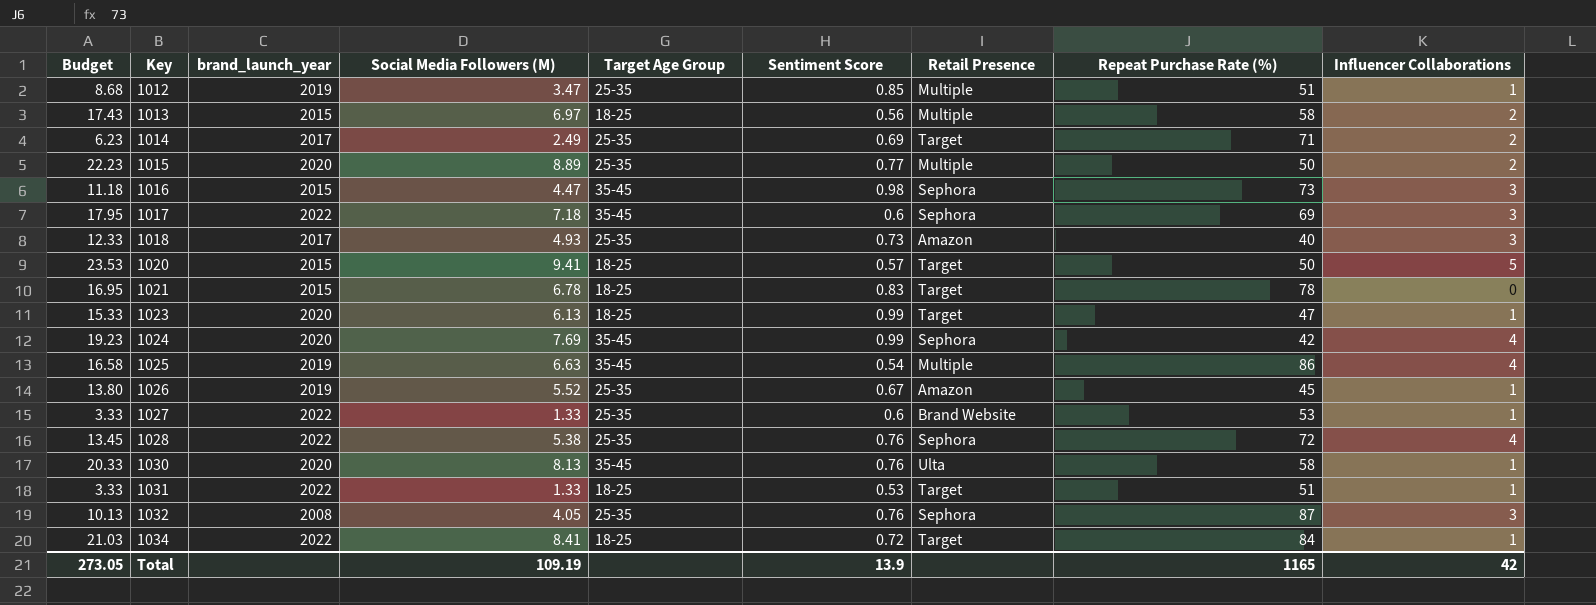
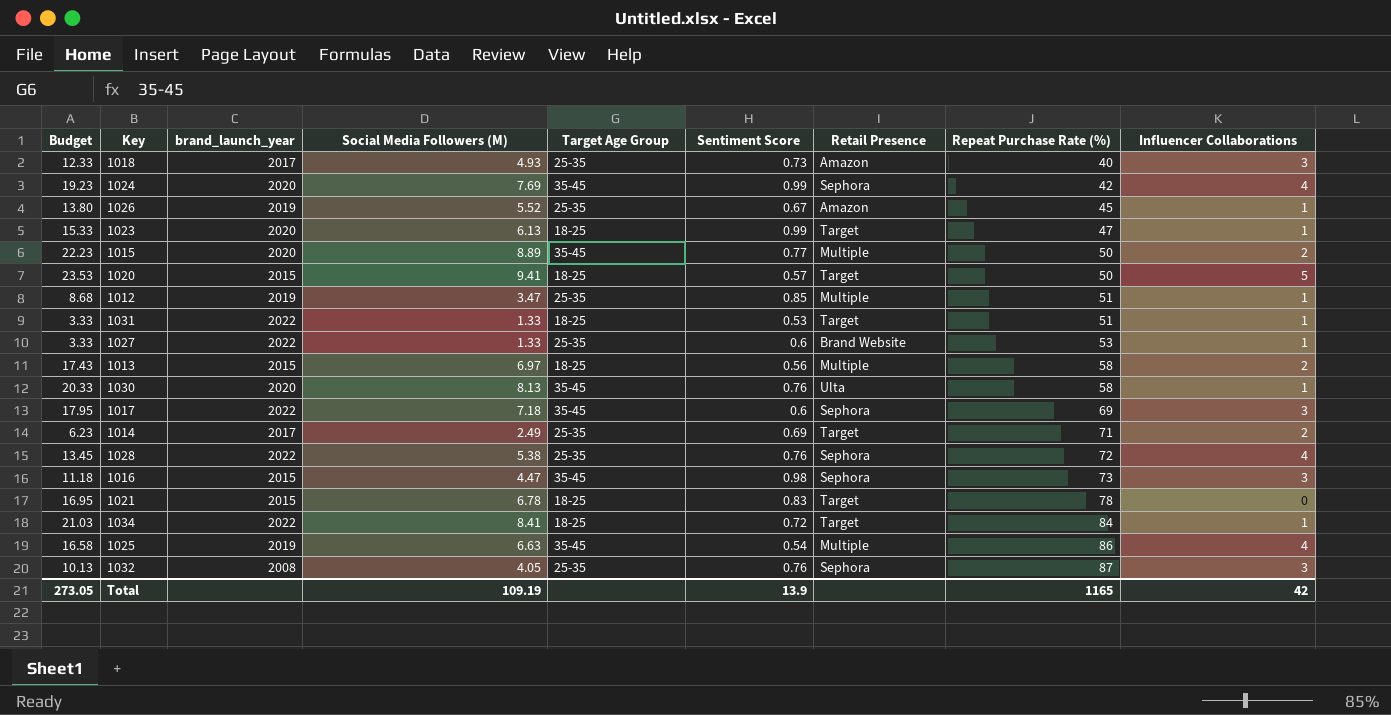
row order: Key ascending -> Repeat Purchase Rate (%) ascending
1015 | Target Age Group: 25-35 -> 35-45

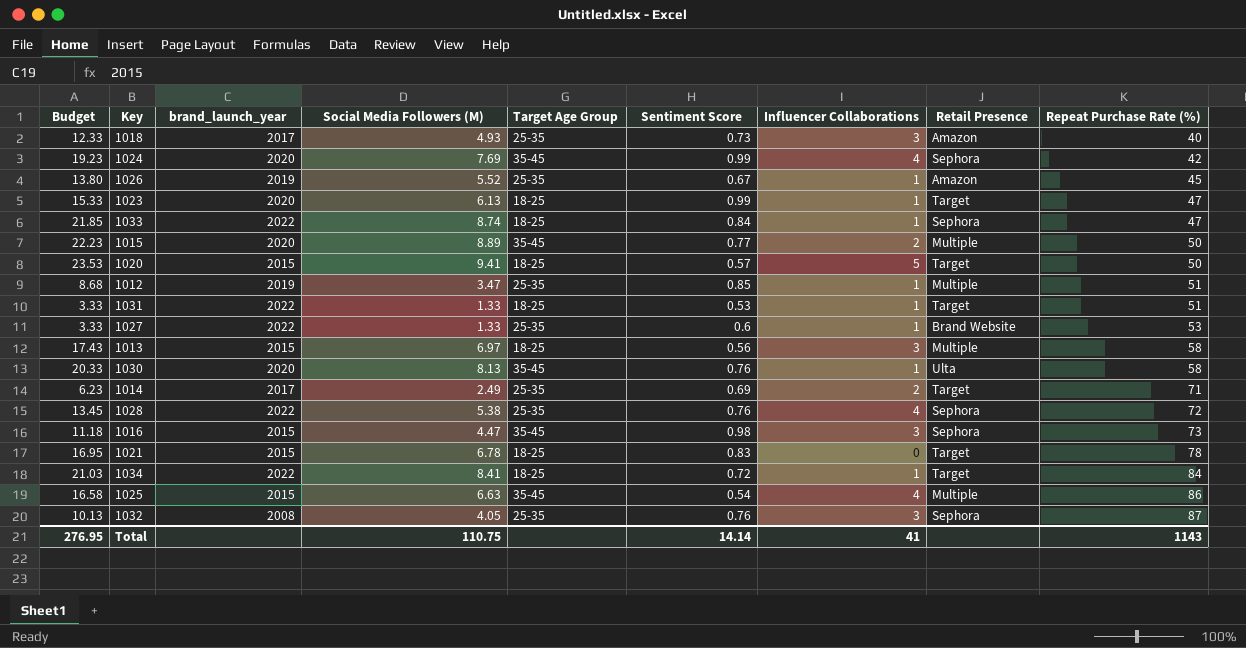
column Influencer Collaborations | position: 9 -> 7
row 1017: 17.95 | 2022 | 7.18 | 35-45 | 0.6 | Sephora | 69 | 3 -> none
row 1033: none -> 21.85 | 2022 | 8.74 | 18-25 | 0.84 | 1 | Sephora | 47
1013 | Influencer Collaborations: 2 -> 3
1025 | brand_launch_year: 2019 -> 2015
Total | Budget: 273.05 -> 276.95
Total | Social Media Followers (M): 109.19 -> 110.75
Total | Sentiment Score: 13.9 -> 14.14
Total | Influencer Collaborations: 42 -> 41
Total | Repeat Purchase Rate (%): 1165 -> 1143

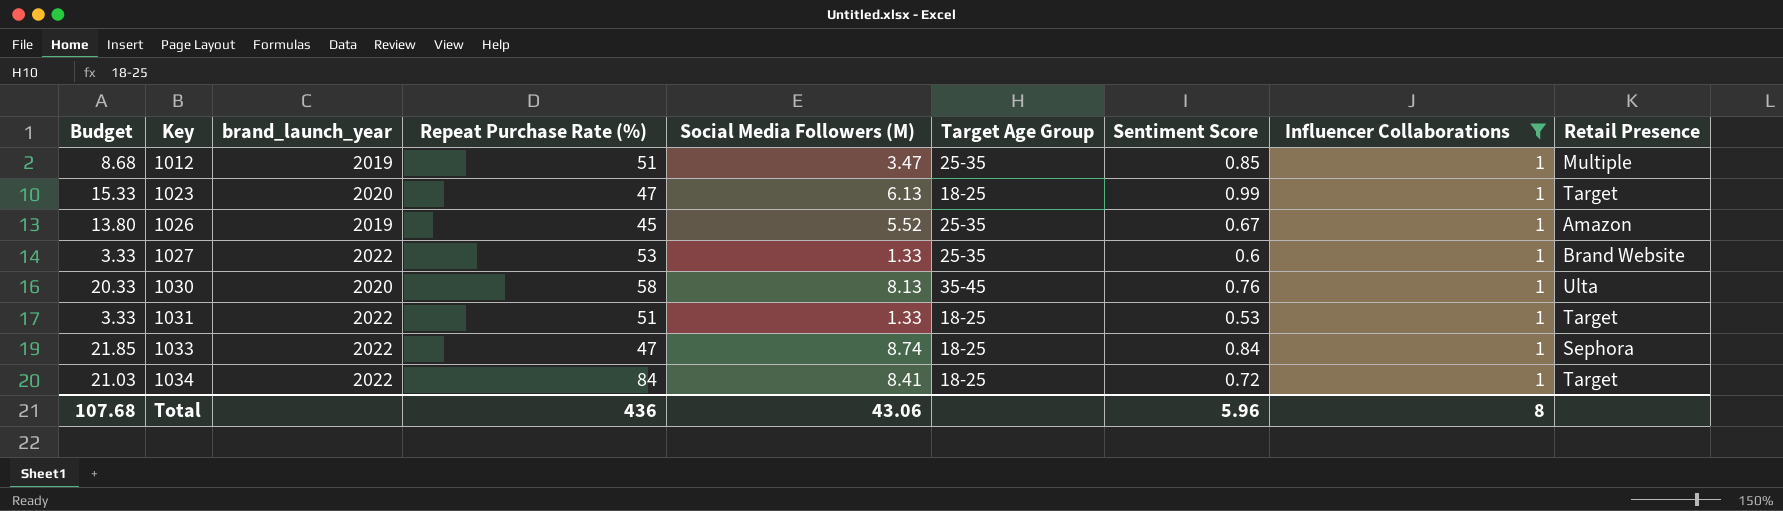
filter: none -> Influencer Collaborations = 1
row order: Repeat Purchase Rate (%) ascending -> Key ascending
column Repeat Purchase Rate (%) | position: 9 -> 4
Total | Budget: 276.95 -> 107.68
Total | Repeat Purchase Rate (%): 1143 -> 436
Total | Social Media Followers (M): 110.75 -> 43.06
Total | Sentiment Score: 14.14 -> 5.96
Total | Influencer Collaborations: 41 -> 8

